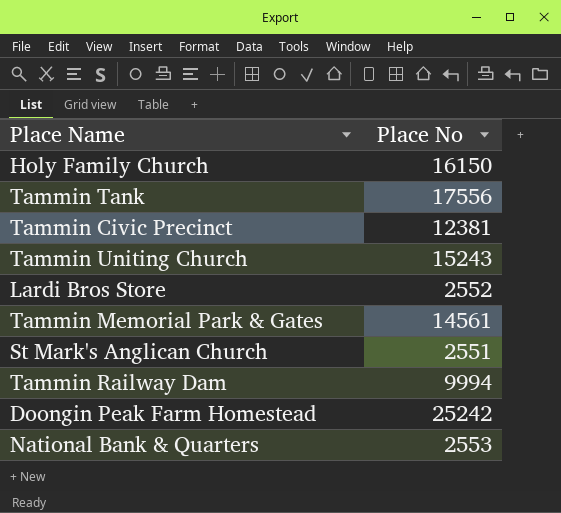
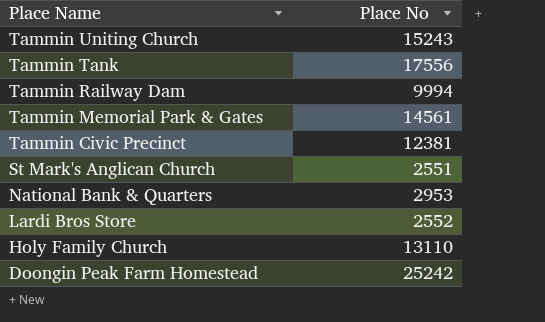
row order: none -> Place Name descending
National Bank & Quarters | Place No: 2553 -> 2953
Holy Family Church | Place No: 16150 -> 13110

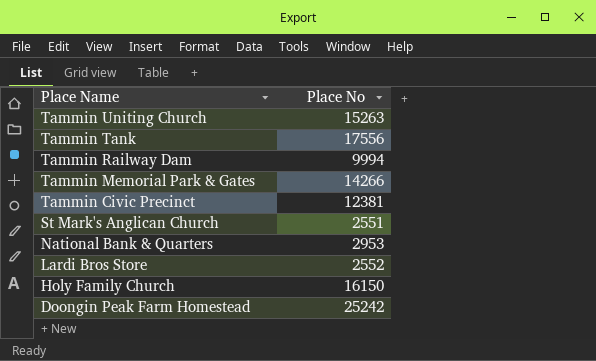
Tammin Uniting Church | Place No: 15243 -> 15263
Tammin Memorial Park & Gates | Place No: 14561 -> 14266
Holy Family Church | Place No: 13110 -> 16150

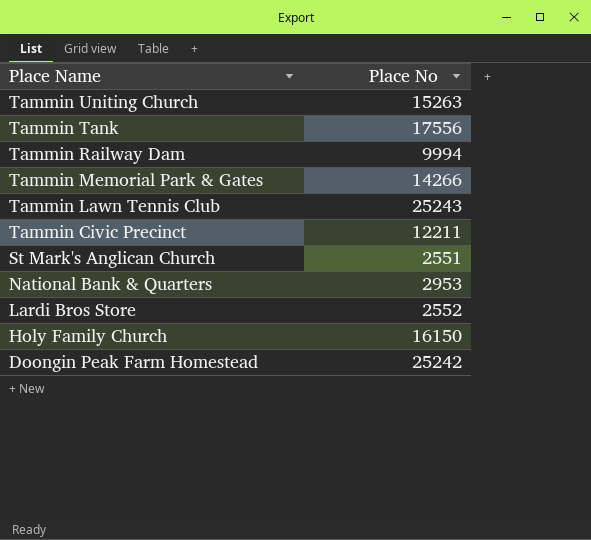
row Tammin Lawn Tennis Club: none -> 25243
Tammin Civic Precinct | Place No: 12381 -> 12211

